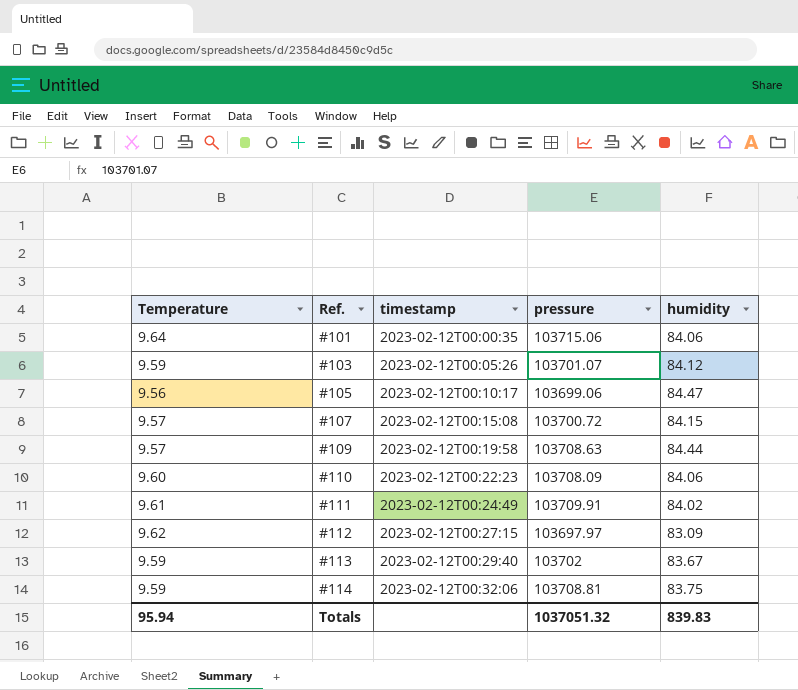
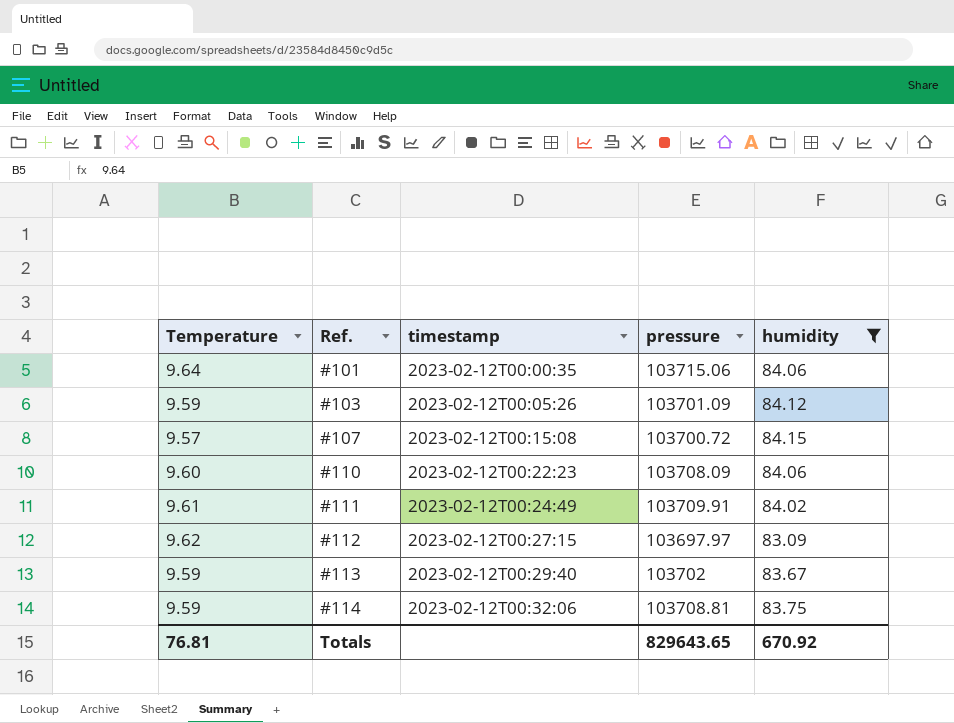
filter: none -> humidity <= 84.15
#103 | pressure: 103701.07 -> 103701.09
Totals | Temperature: 95.94 -> 76.81
Totals | pressure: 1037051.32 -> 829643.65
Totals | humidity: 839.83 -> 670.92

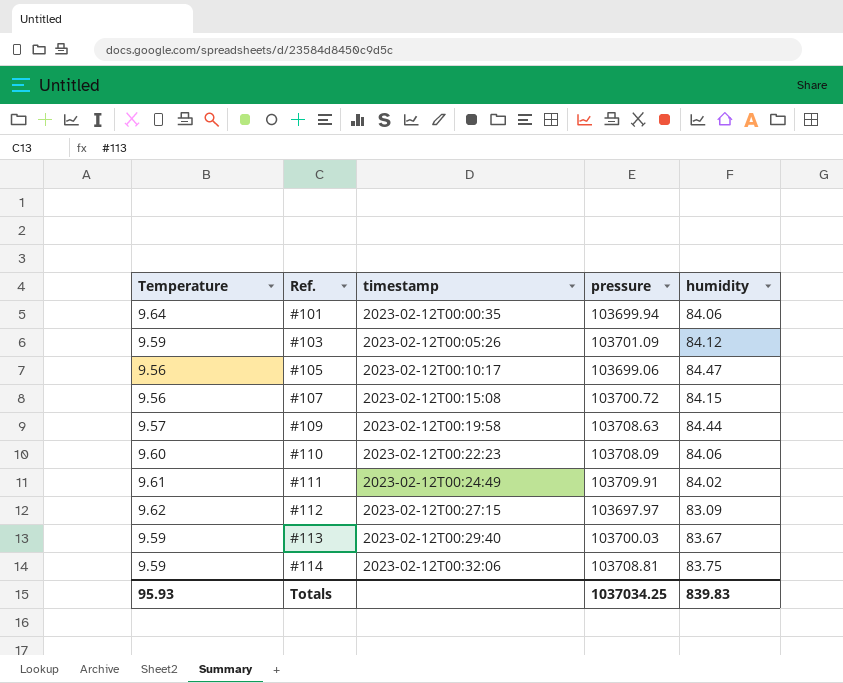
filter: humidity <= 84.15 -> none
#101 | pressure: 103715.06 -> 103699.94
#107 | Temperature: 9.57 -> 9.56
#113 | pressure: 103702 -> 103700.03
Totals | Temperature: 76.81 -> 95.93
Totals | pressure: 829643.65 -> 1037034.25
Totals | humidity: 670.92 -> 839.83

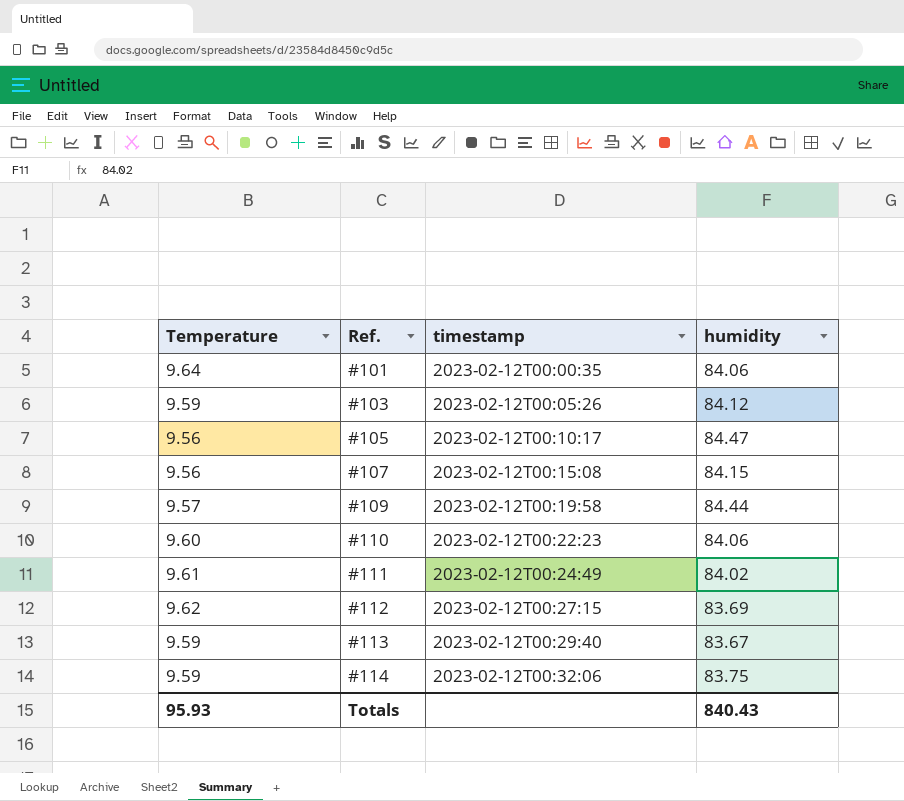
column pressure | position: 4 -> none
#112 | humidity: 83.09 -> 83.69
Totals | humidity: 839.83 -> 840.43

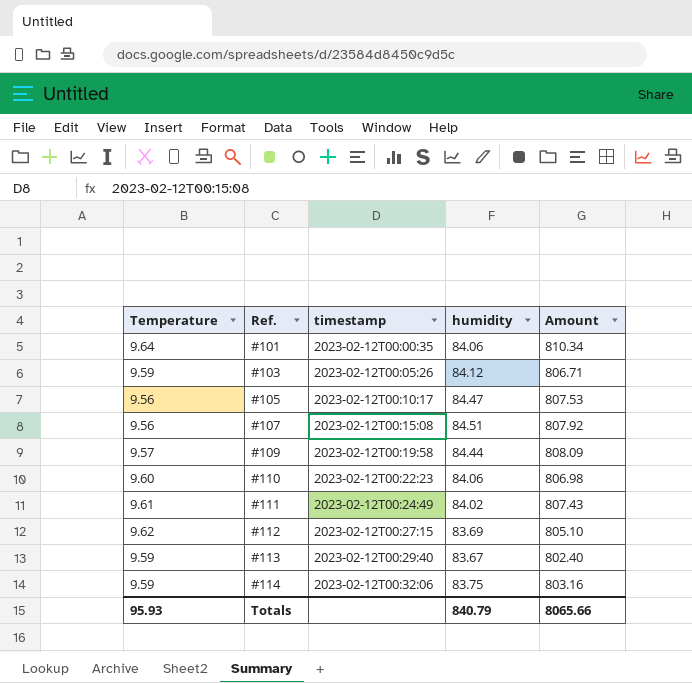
column Amount | formula: none -> [Temperature] * [humidity]
#107 | humidity: 84.15 -> 84.51
Totals | humidity: 840.43 -> 840.79

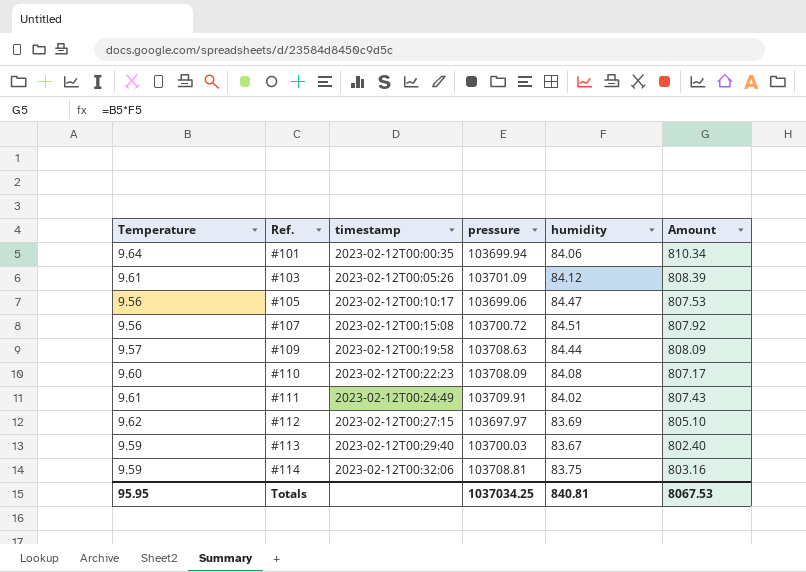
column pressure | position: none -> 4
#103 | Temperature: 9.59 -> 9.61
#103 | Amount: 806.71 -> 808.39
#110 | humidity: 84.06 -> 84.08
#110 | Amount: 806.98 -> 807.17
Totals | Temperature: 95.93 -> 95.95
Totals | humidity: 840.79 -> 840.81
Totals | Amount: 8065.66 -> 8067.53

